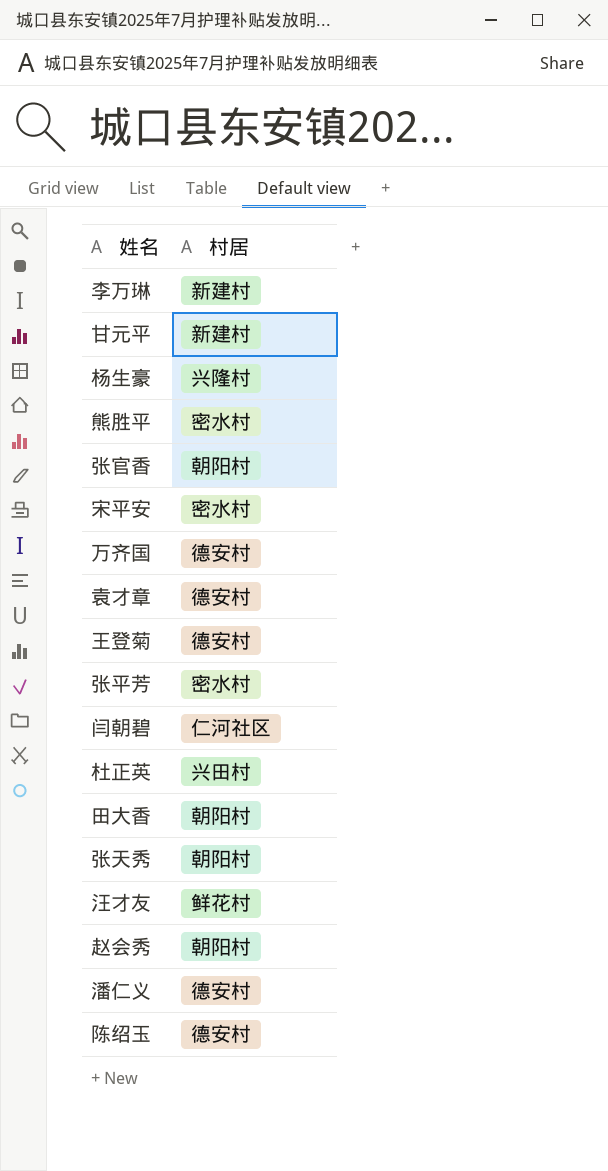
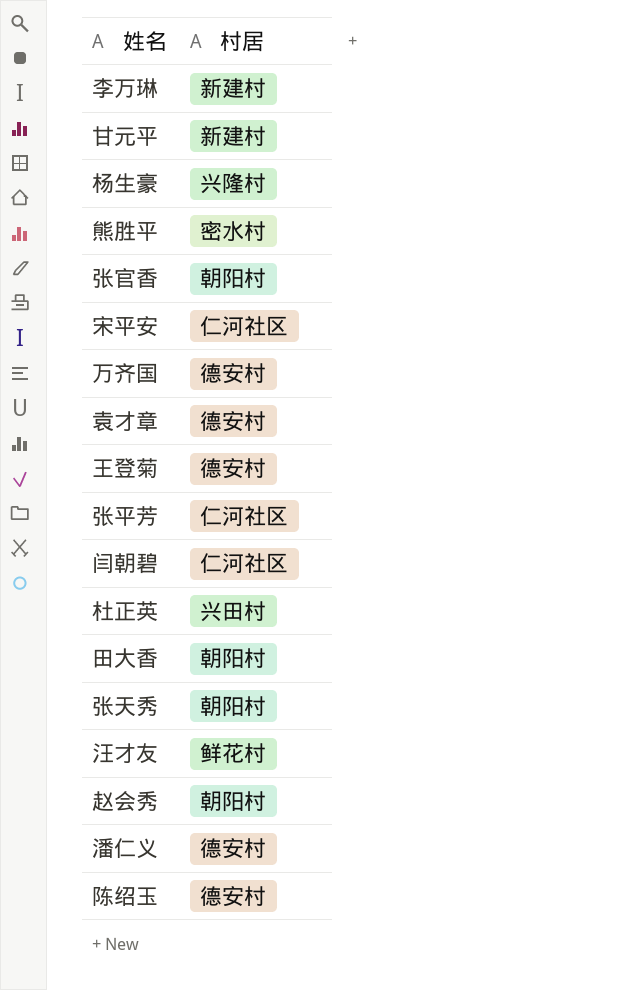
宋平安 | 村居: 密水村 -> 仁河社区
张平芳 | 村居: 密水村 -> 仁河社区

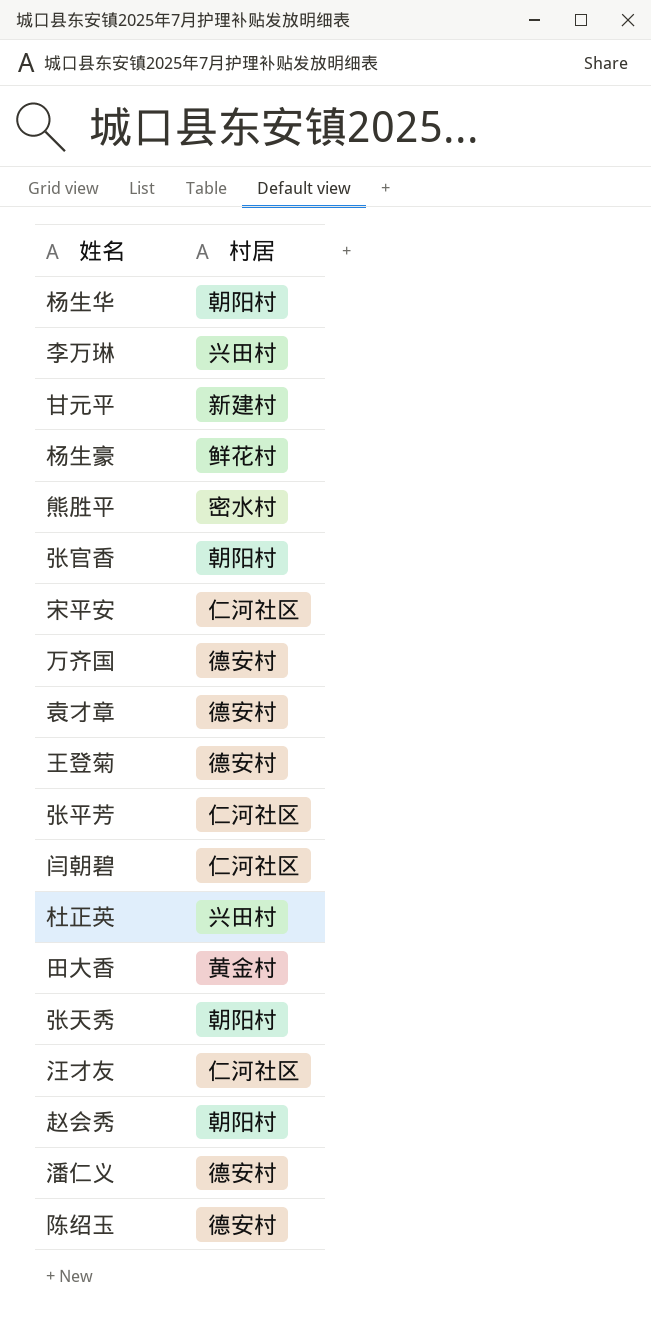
row 杨生华: none -> 朝阳村
李万琳 | 村居: 新建村 -> 兴田村
杨生豪 | 村居: 兴隆村 -> 鲜花村
田大香 | 村居: 朝阳村 -> 黄金村
汪才友 | 村居: 鲜花村 -> 仁河社区

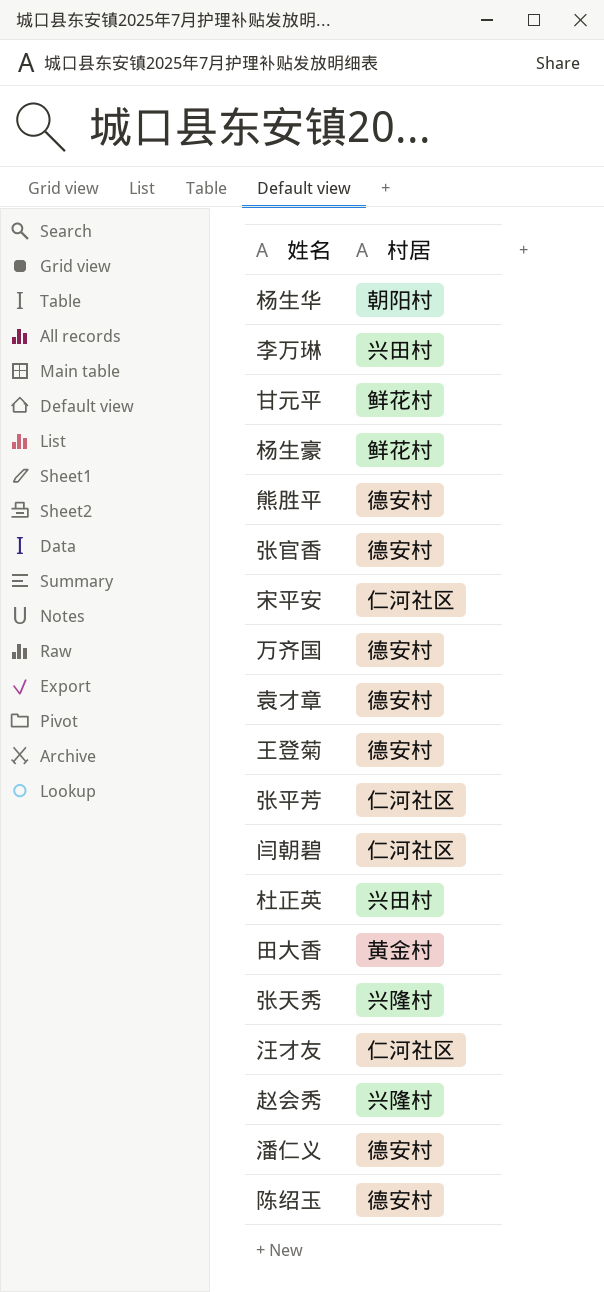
甘元平 | 村居: 新建村 -> 鲜花村
熊胜平 | 村居: 密水村 -> 德安村
张官香 | 村居: 朝阳村 -> 德安村
张天秀 | 村居: 朝阳村 -> 兴隆村
赵会秀 | 村居: 朝阳村 -> 兴隆村

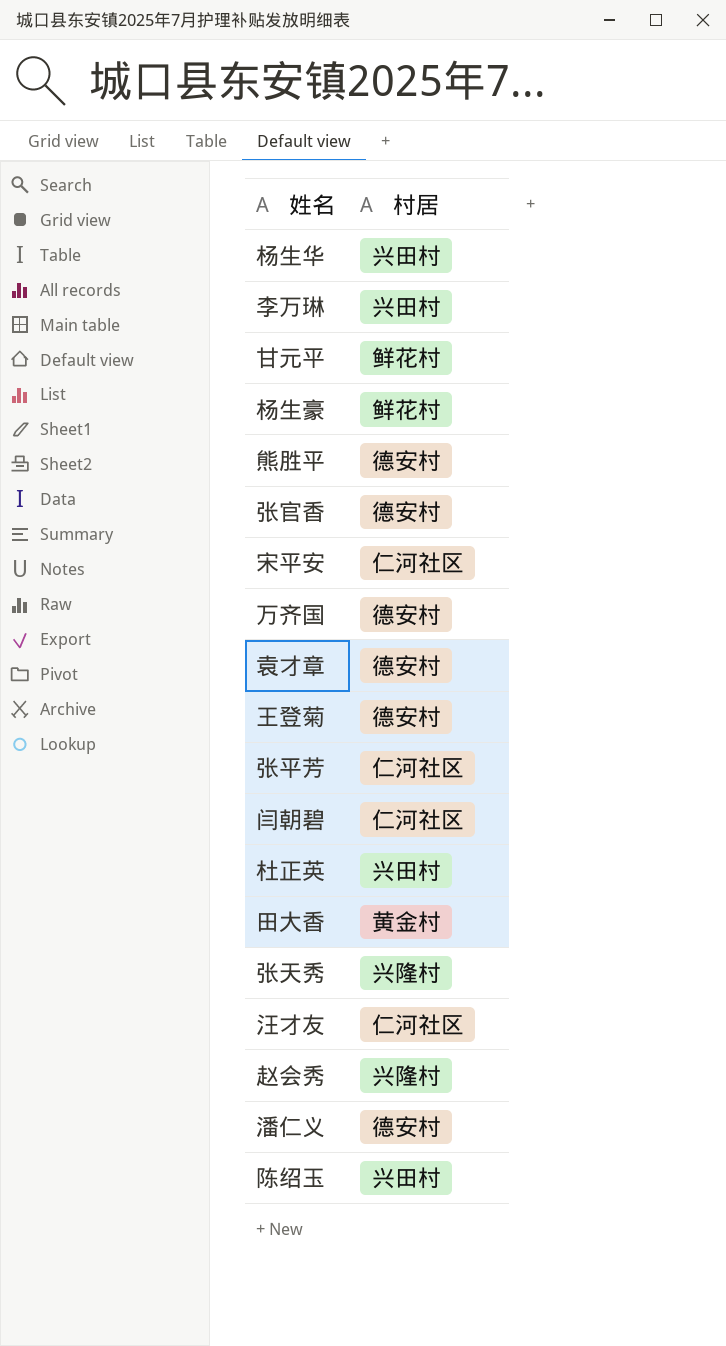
杨生华 | 村居: 朝阳村 -> 兴田村
陈绍玉 | 村居: 德安村 -> 兴田村

